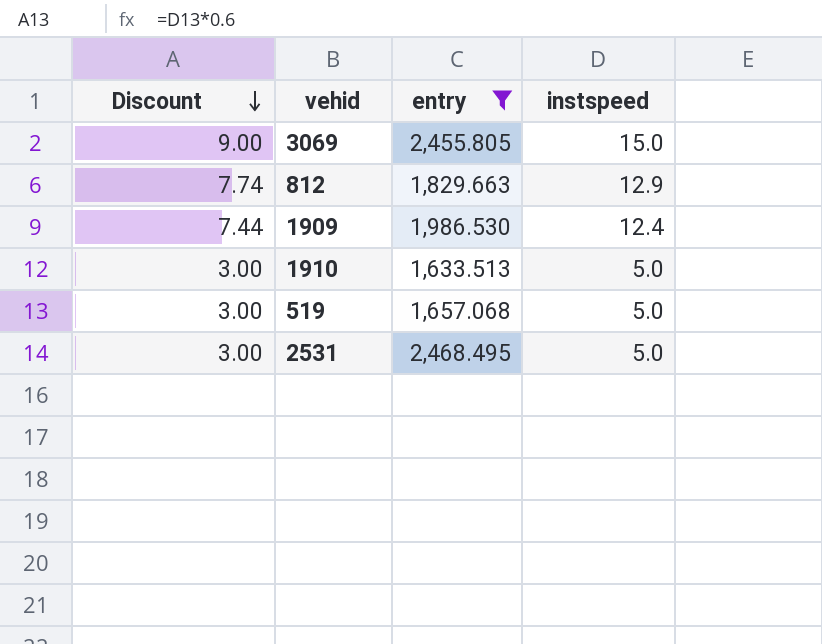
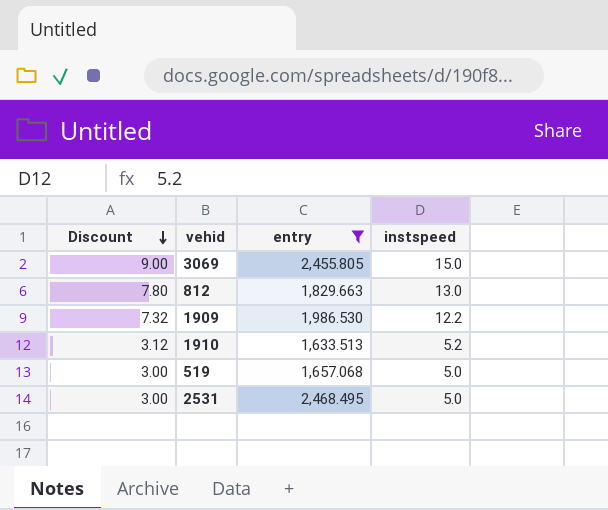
812 | Discount: 7.74 -> 7.80
812 | instspeed: 12.9 -> 13.0
1909 | Discount: 7.44 -> 7.32
1909 | instspeed: 12.4 -> 12.2
1910 | Discount: 3.00 -> 3.12
1910 | instspeed: 5.0 -> 5.2

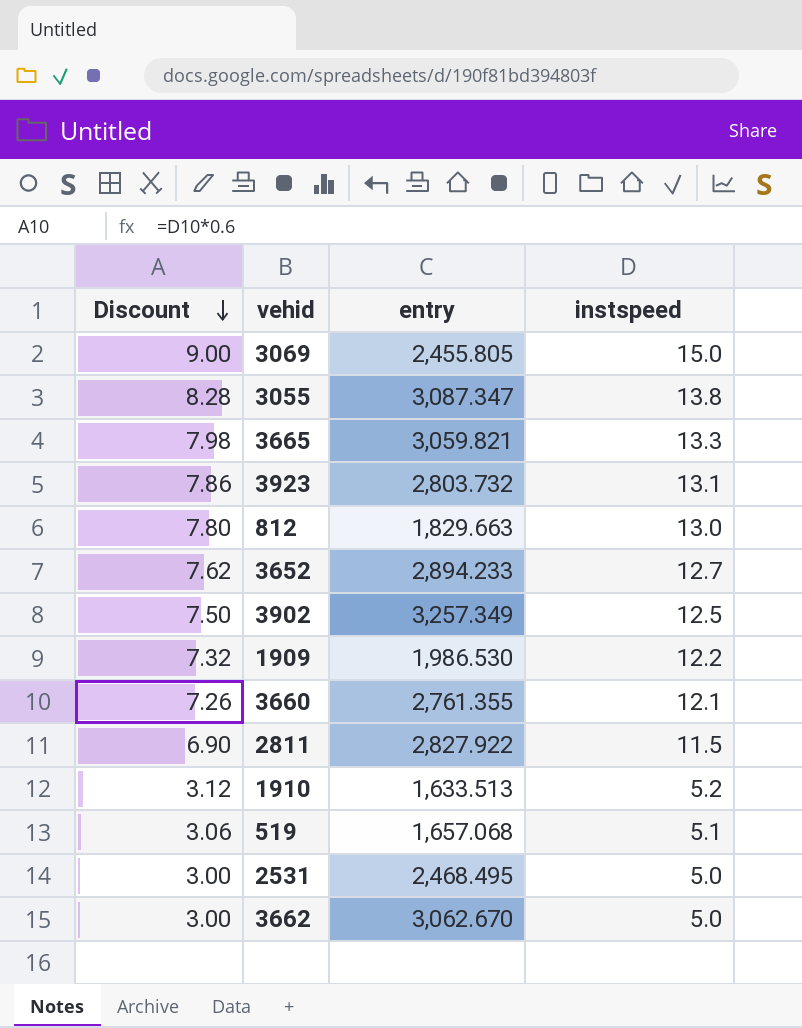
filter: entry <= 2,468.495 -> none
519 | Discount: 3.00 -> 3.06
519 | instspeed: 5.0 -> 5.1

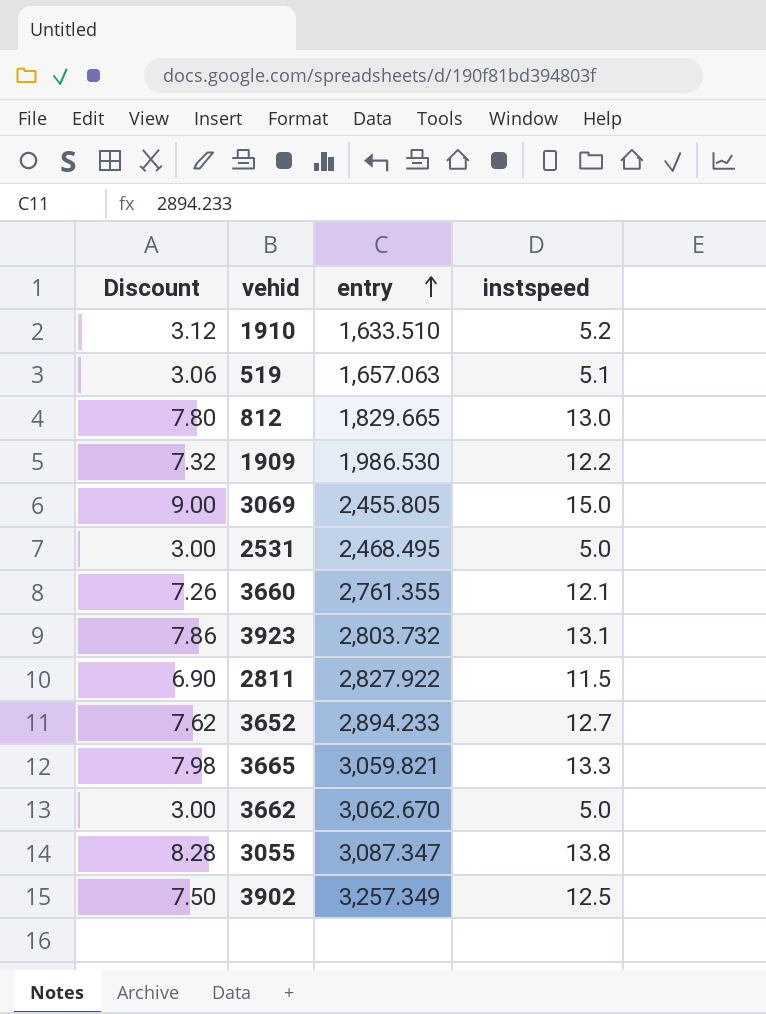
row order: Discount descending -> entry ascending
1910 | entry: 1,633.513 -> 1,633.510
519 | entry: 1,657.068 -> 1,657.063
812 | entry: 1,829.663 -> 1,829.665

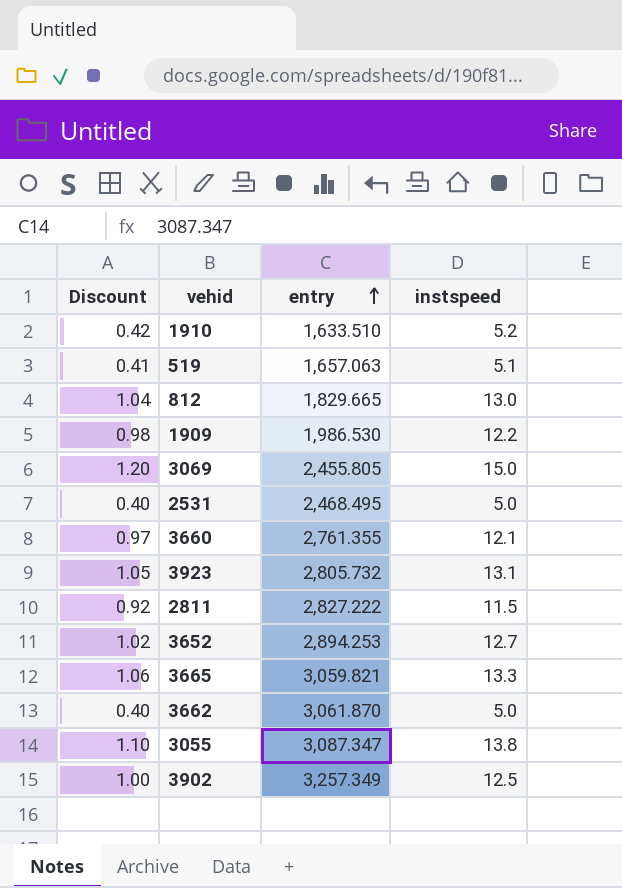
column Discount | formula: [instspeed] * 0.6 -> [instspeed] * 0.08
3923 | entry: 2,803.732 -> 2,805.732
2811 | entry: 2,827.922 -> 2,827.222
3652 | entry: 2,894.233 -> 2,894.253
3662 | entry: 3,062.670 -> 3,061.870

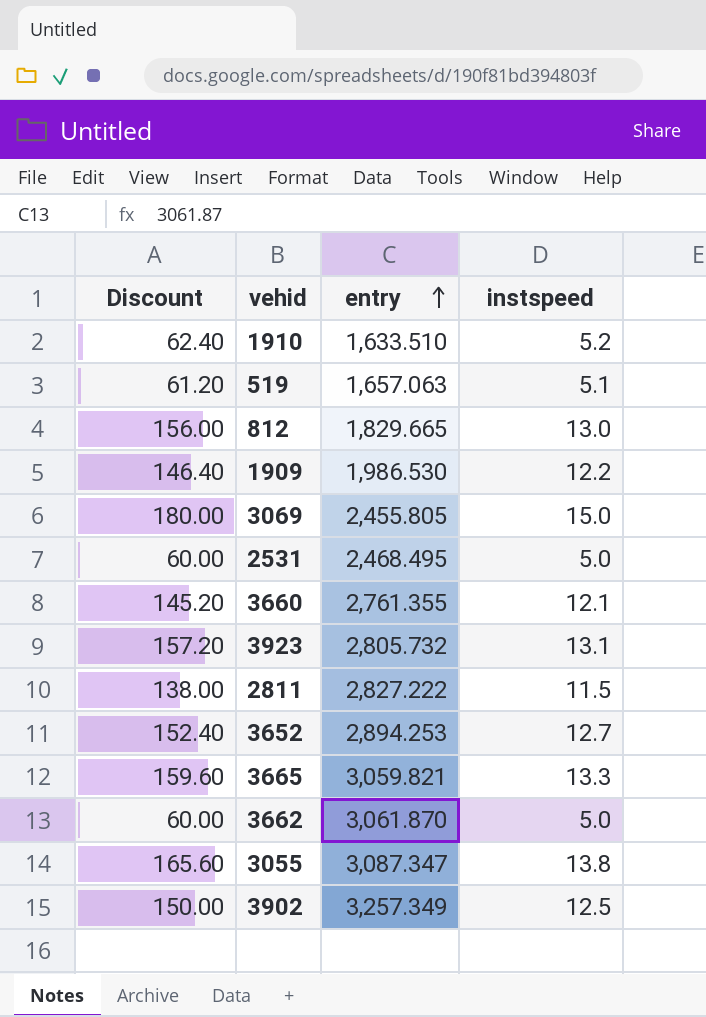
column Discount | formula: [instspeed] * 0.08 -> [instspeed] * 12

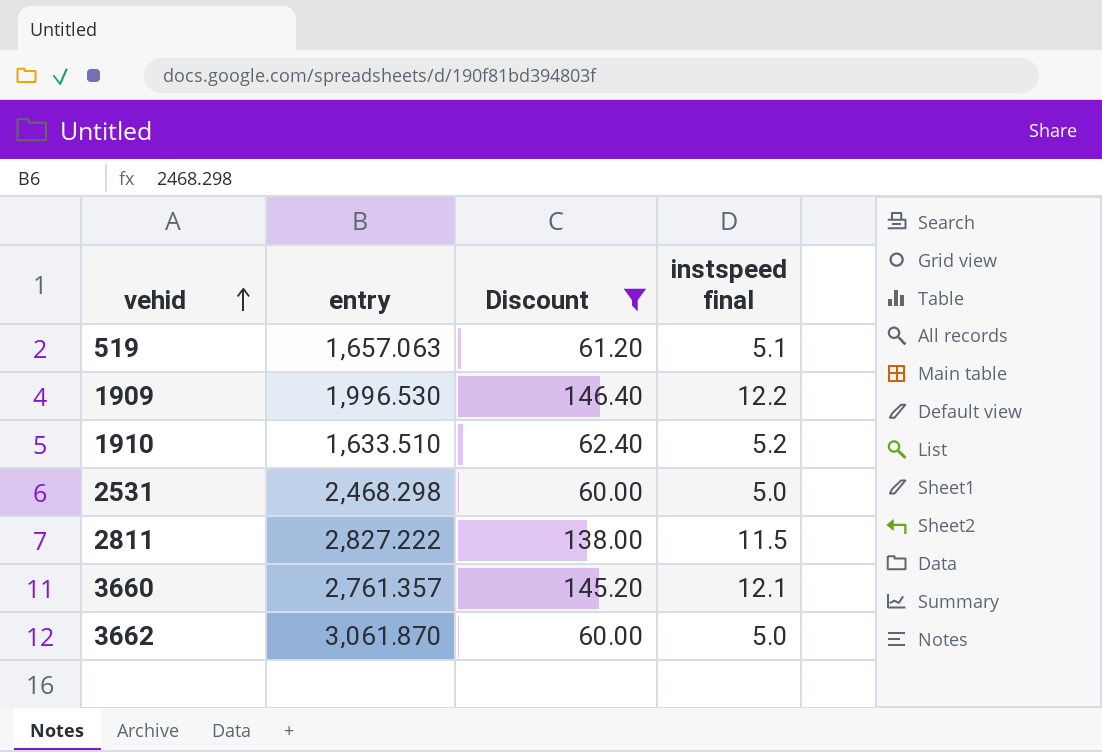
filter: none -> Discount <= 146.40
row order: entry ascending -> vehid ascending
column Discount | position: 1 -> 3
column name: instspeed -> instspeed final
1909 | entry: 1,986.530 -> 1,996.530
2531 | entry: 2,468.495 -> 2,468.298
3660 | entry: 2,761.355 -> 2,761.357

